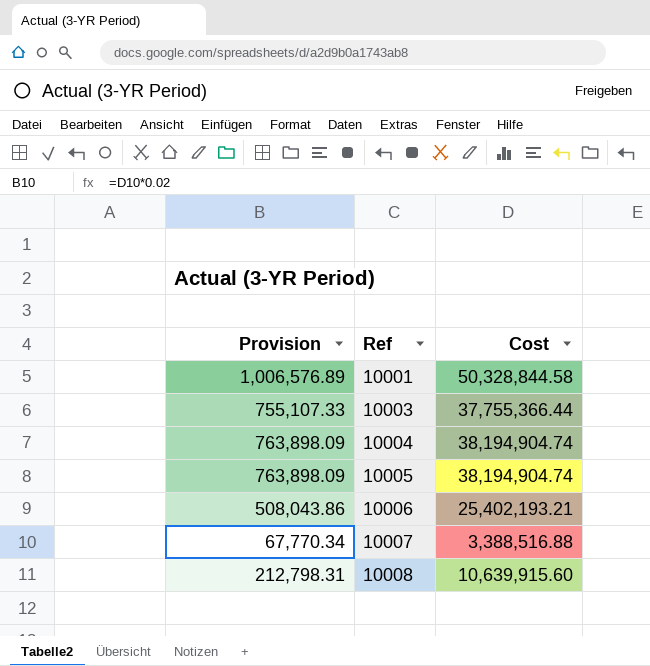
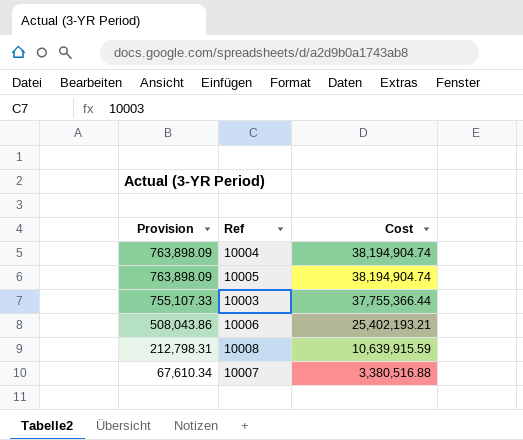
row order: Ref ascending -> Provision descending
row 10001: 1,006,576.89 | 50,328,844.58 -> none
10008 | Cost: 10,639,915.60 -> 10,639,915.59
10007 | Provision: 67,770.34 -> 67,610.34
10007 | Cost: 3,388,516.88 -> 3,380,516.88

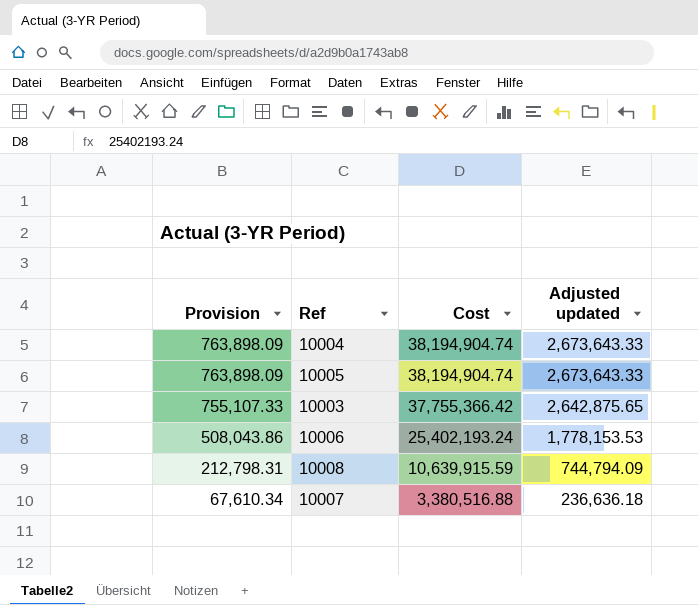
column Adjusted updated | formula: none -> [Cost] * 0.07
10003 | Cost: 37,755,366.44 -> 37,755,366.42
10006 | Cost: 25,402,193.21 -> 25,402,193.24

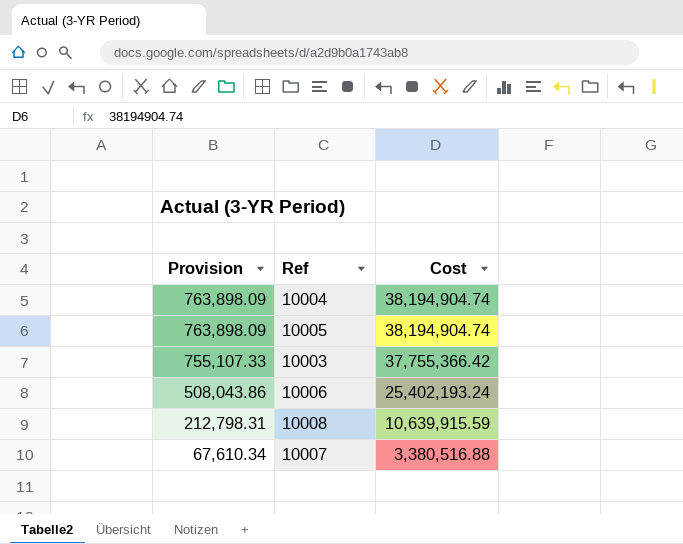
column Adjusted updated | formula: [Cost] * 0.07 -> none

